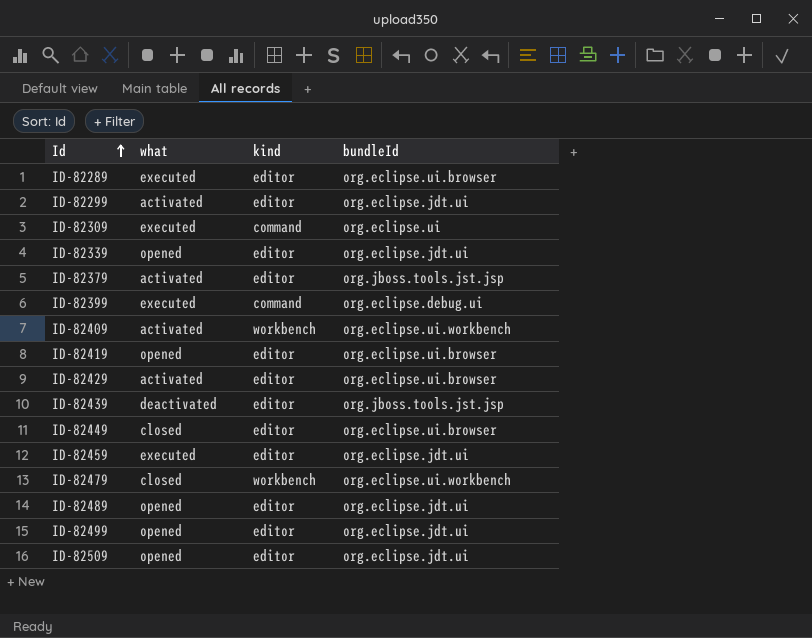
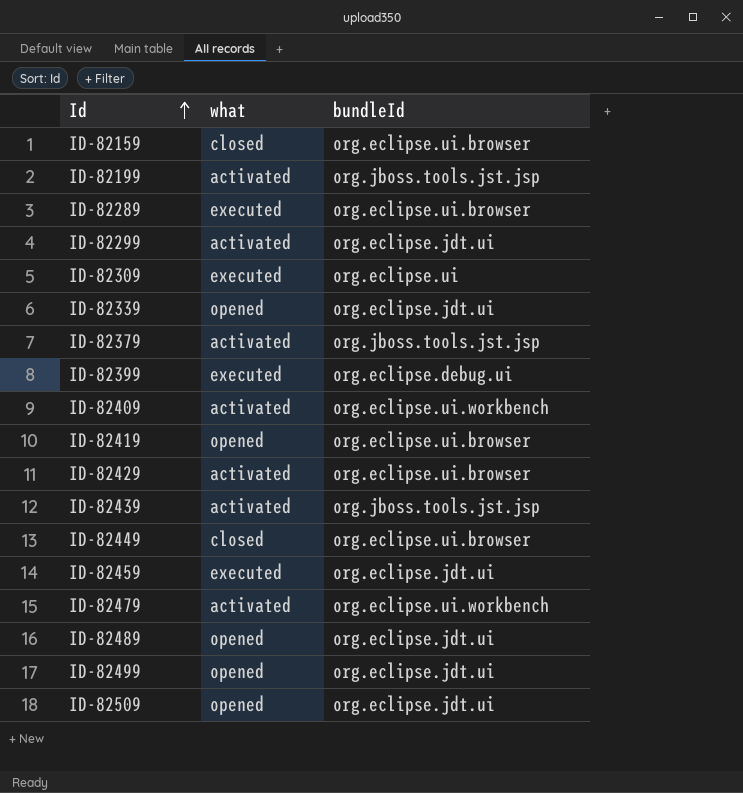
column kind | position: 3 -> none
row ID-82159: none -> closed | org.eclipse.ui.browser
row ID-82199: none -> activated | org.jboss.tools.jst.jsp
ID-82439 | what: deactivated -> activated
ID-82479 | what: closed -> activated

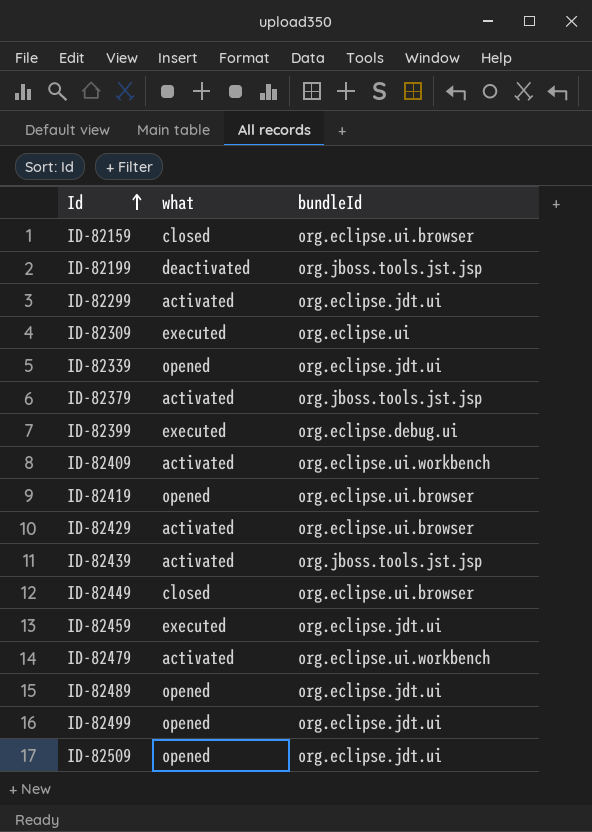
row ID-82289: executed | org.eclipse.ui.browser -> none
ID-82199 | what: activated -> deactivated

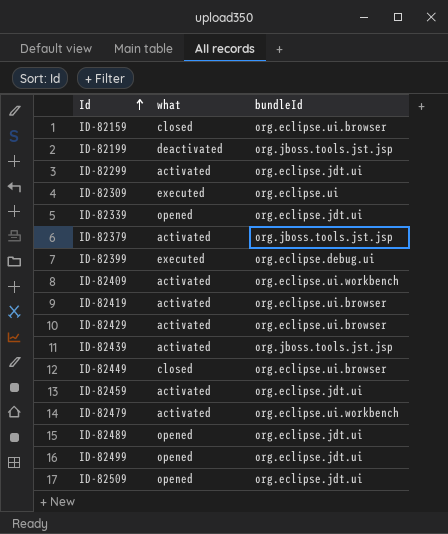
ID-82419 | what: opened -> activated
ID-82459 | what: executed -> activated

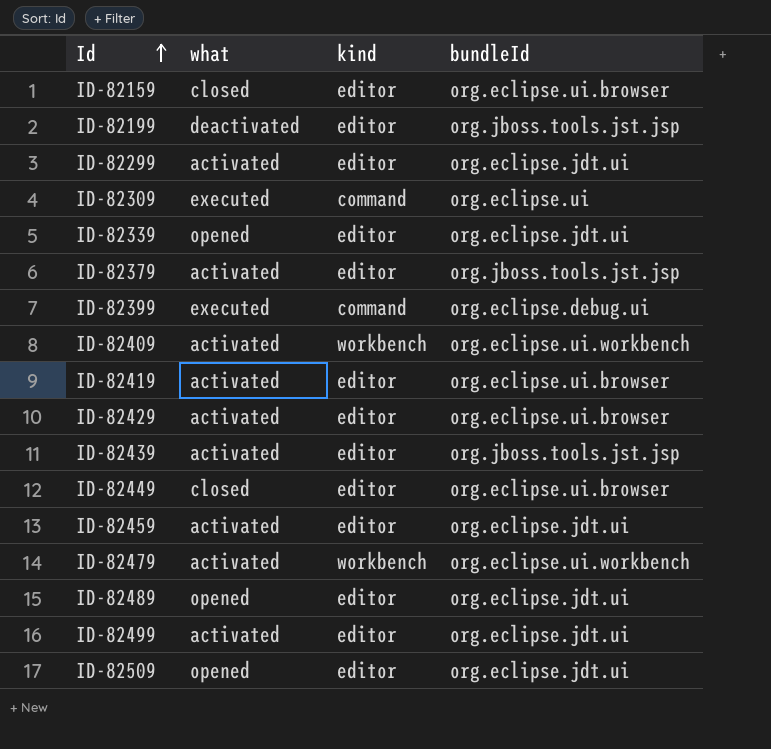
column kind | position: none -> 3
ID-82499 | what: opened -> activated

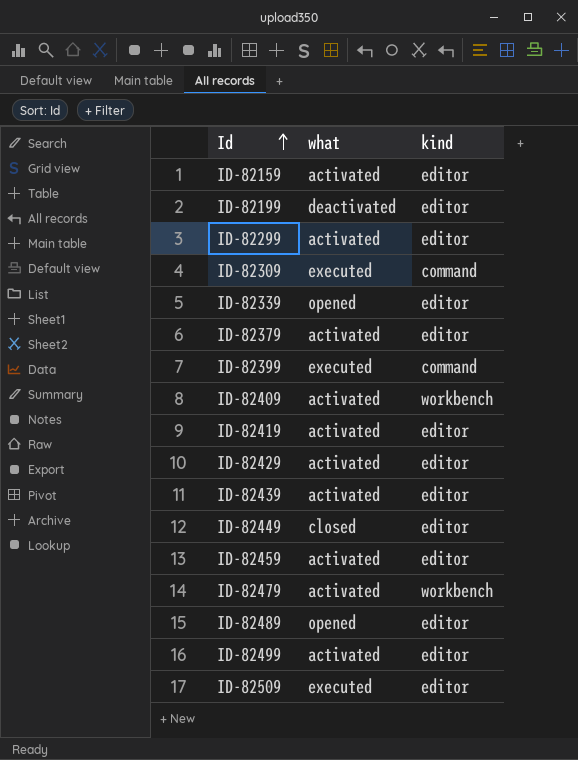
column bundleId | position: 4 -> none
ID-82159 | what: closed -> activated
ID-82509 | what: opened -> executed

